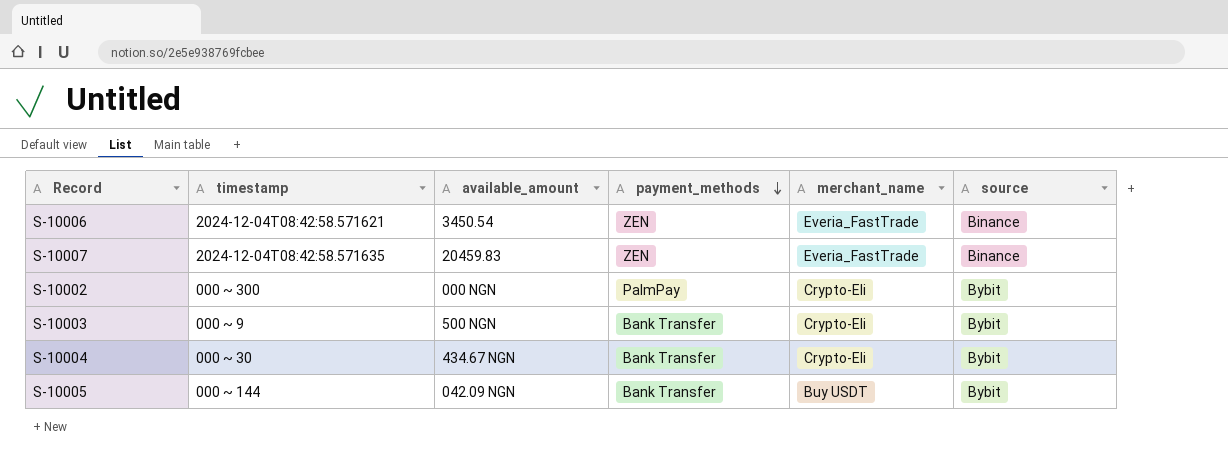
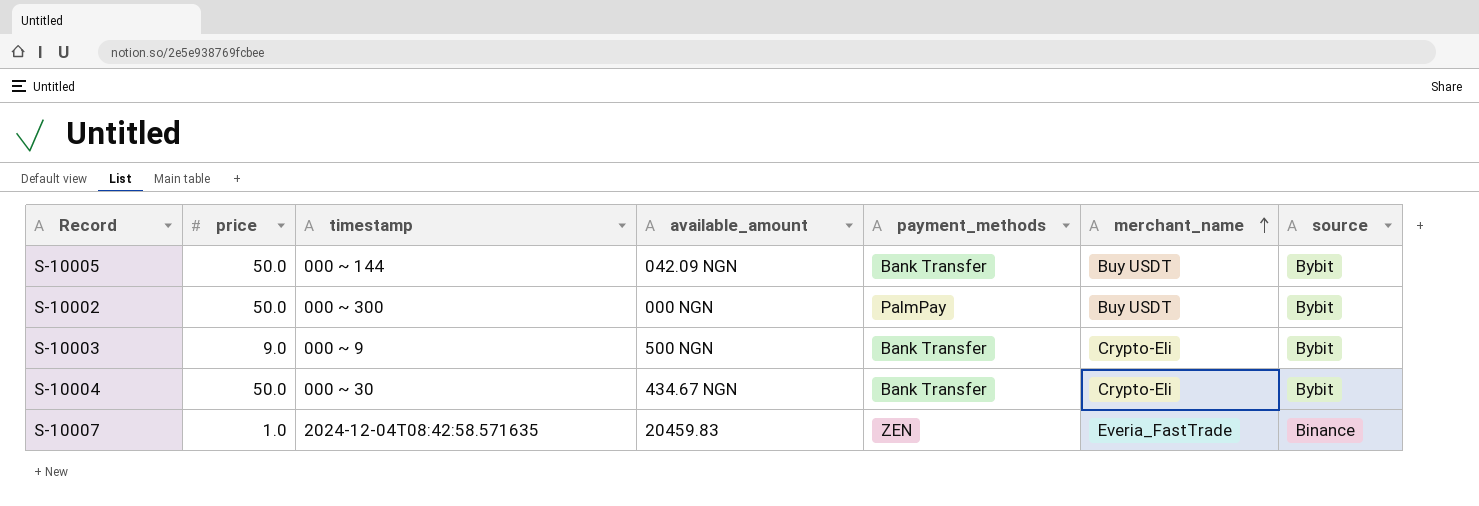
row order: payment_methods descending -> merchant_name ascending
column price | position: none -> 2
row S-10006: 2024-12-04T08:42:58.571621 | 3450.54 | ZEN | Everia_FastTrade | Binance -> none
S-10002 | merchant_name: Crypto-Eli -> Buy USDT

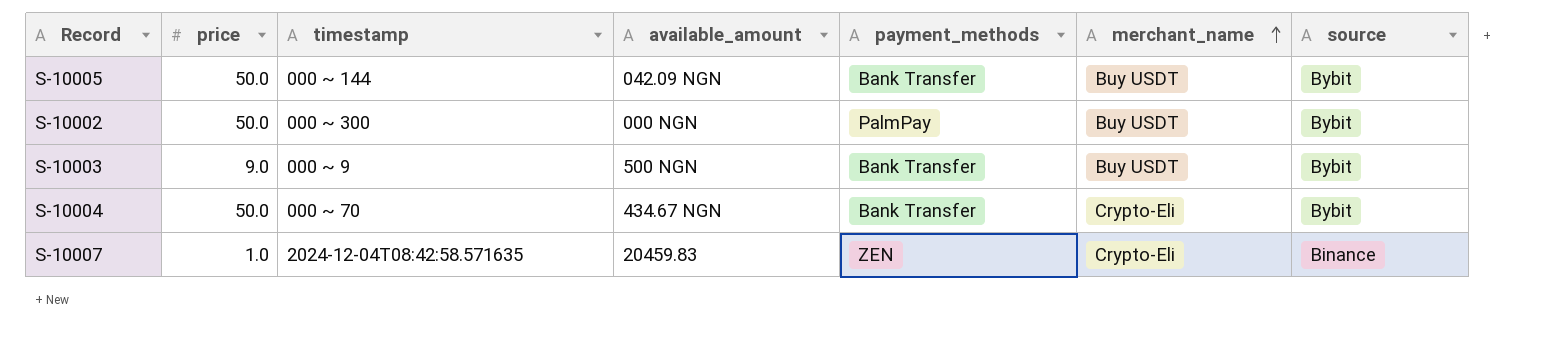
S-10003 | merchant_name: Crypto-Eli -> Buy USDT
S-10004 | timestamp: 000 ~ 30 -> 000 ~ 70
S-10007 | merchant_name: Everia_FastTrade -> Crypto-Eli

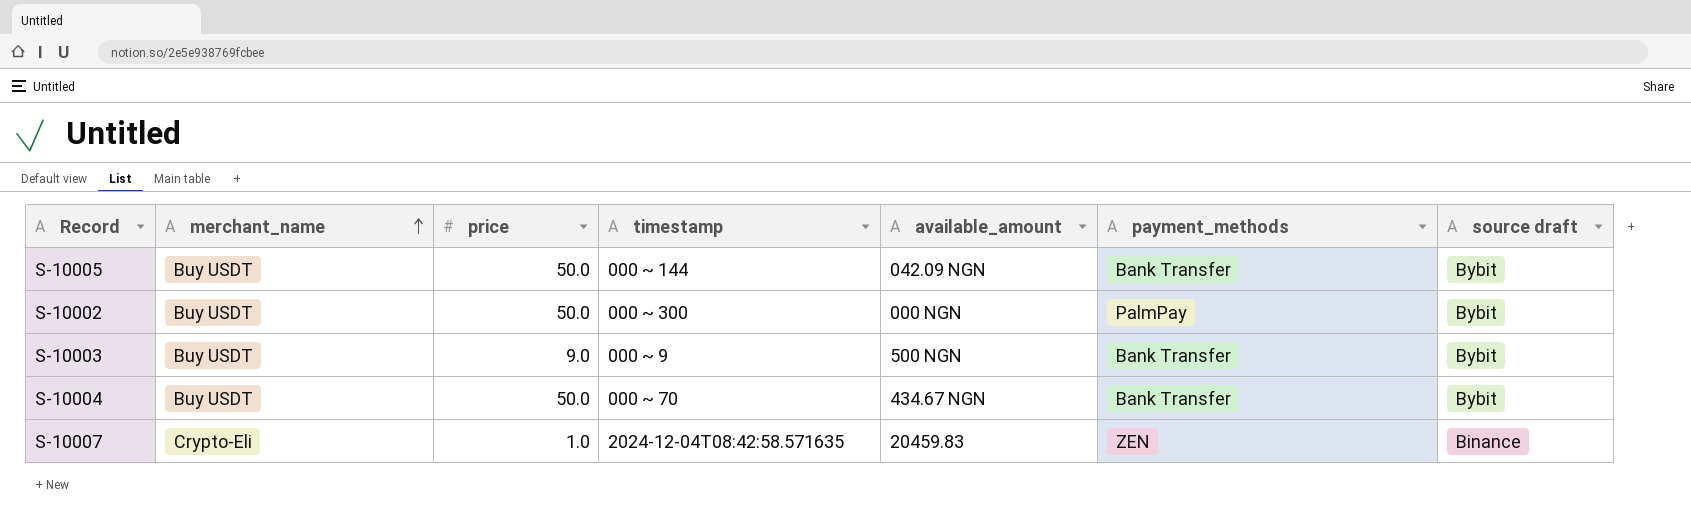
column merchant_name | position: 6 -> 2
column name: source -> source draft
S-10004 | merchant_name: Crypto-Eli -> Buy USDT

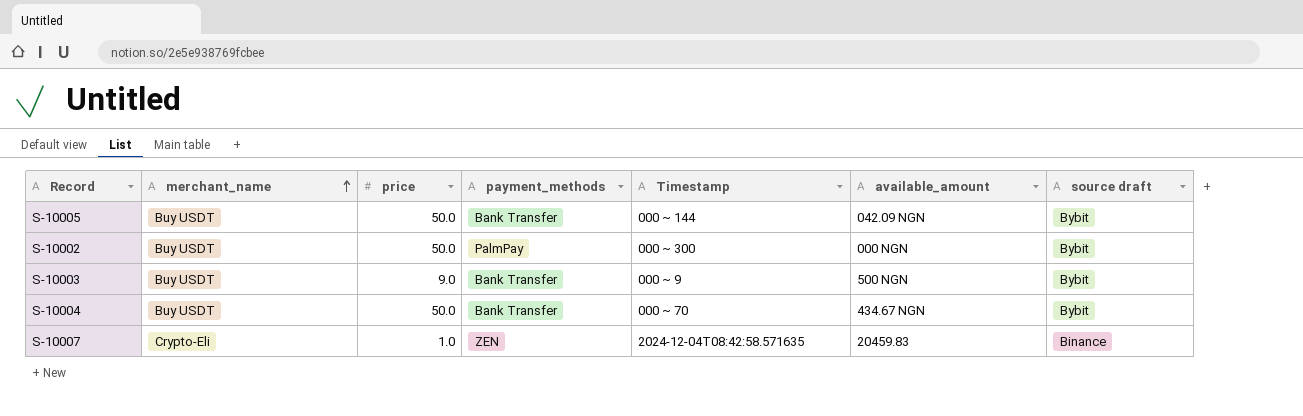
column payment_methods | position: 6 -> 4
column name: timestamp -> Timestamp

